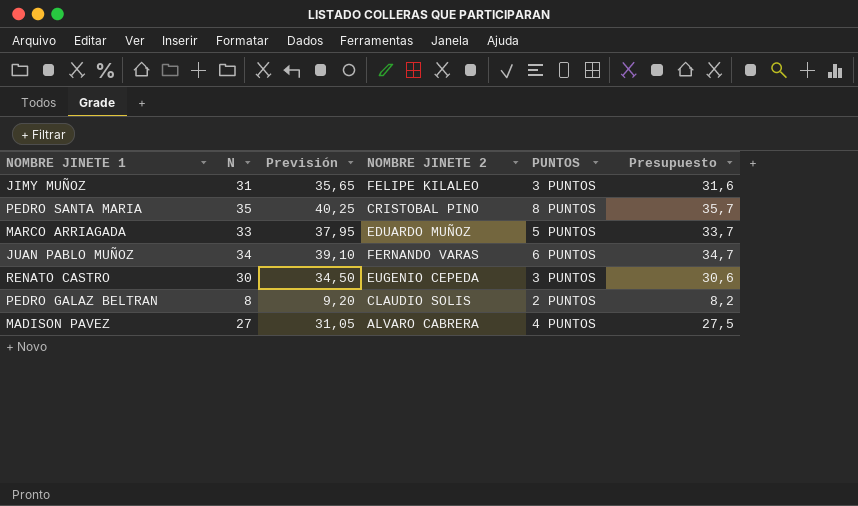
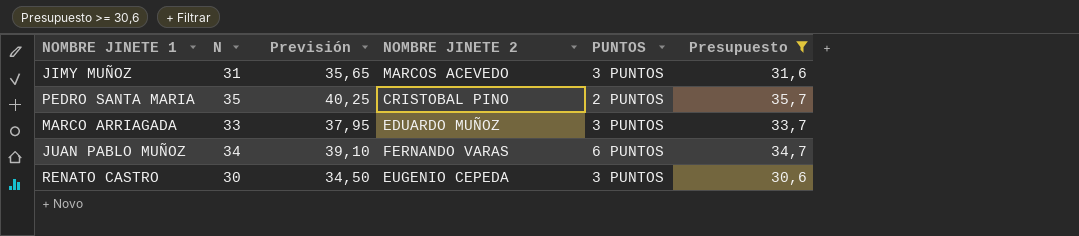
filter: none -> Presupuesto >= 30,6
JIMY MUÑOZ | NOMBRE JINETE 2: FELIPE KILALEO -> MARCOS ACEVEDO
PEDRO SANTA MARIA | PUNTOS: 8 PUNTOS -> 2 PUNTOS
MARCO ARRIAGADA | PUNTOS: 5 PUNTOS -> 3 PUNTOS

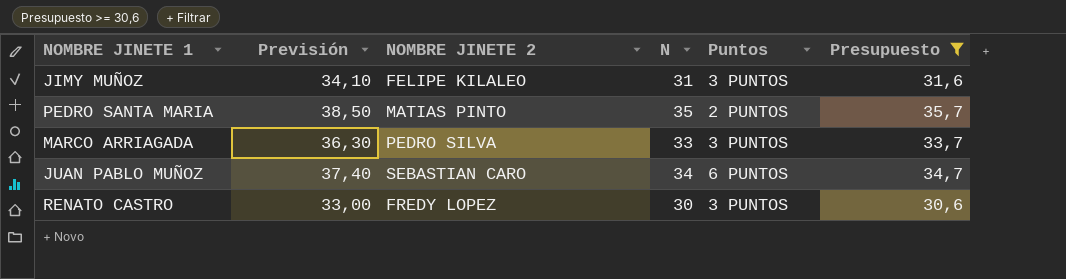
column Previsión | formula: [N] * 1,15 -> [N] * 1,1
column N | position: 2 -> 4
column name: PUNTOS -> Puntos
JIMY MUÑOZ | NOMBRE JINETE 2: MARCOS ACEVEDO -> FELIPE KILALEO
PEDRO SANTA MARIA | NOMBRE JINETE 2: CRISTOBAL PINO -> MATIAS PINTO
MARCO ARRIAGADA | NOMBRE JINETE 2: EDUARDO MUÑOZ -> PEDRO SILVA
JUAN PABLO MUÑOZ | NOMBRE JINETE 2: FERNANDO VARAS -> SEBASTIAN CARO
RENATO CASTRO | NOMBRE JINETE 2: EUGENIO CEPEDA -> FREDY LOPEZ

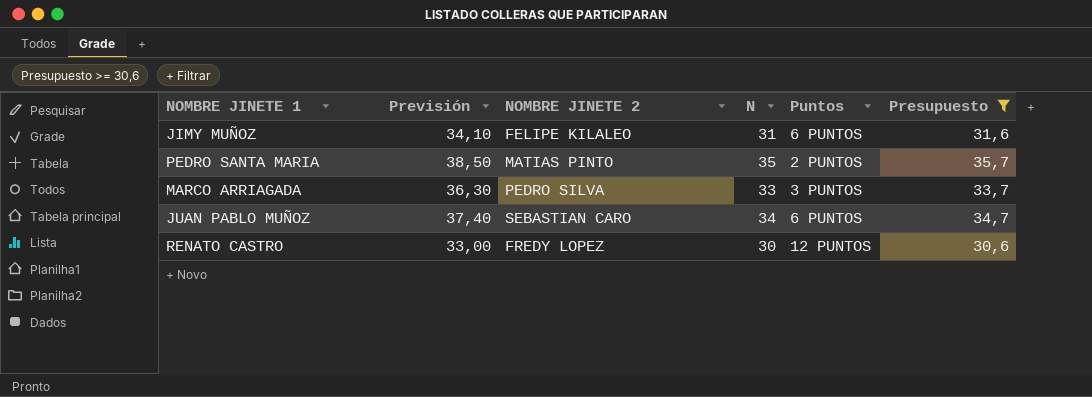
JIMY MUÑOZ | Puntos: 3 PUNTOS -> 6 PUNTOS
RENATO CASTRO | Puntos: 3 PUNTOS -> 12 PUNTOS

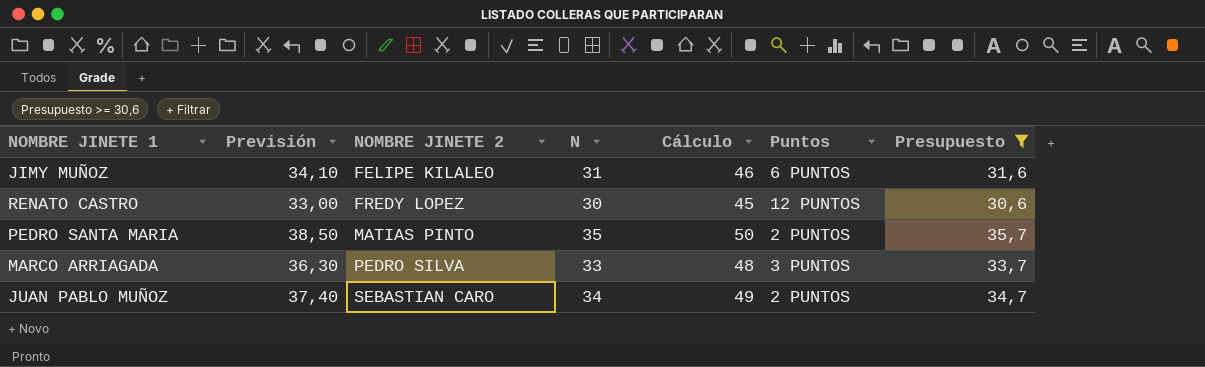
row order: none -> NOMBRE JINETE 2 ascending
column Cálculo | formula: none -> [N] + 15
JUAN PABLO MUÑOZ | Puntos: 6 PUNTOS -> 2 PUNTOS

